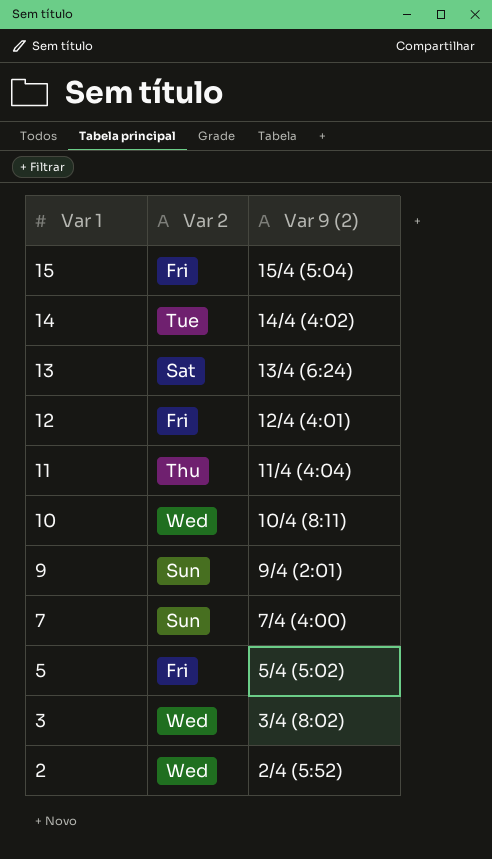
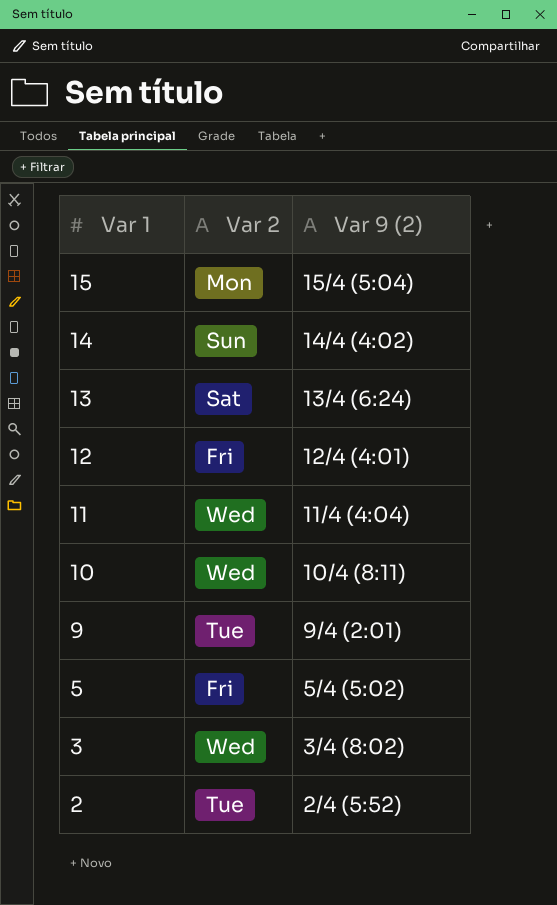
row 7: Sun | 7/4 (4:00) -> none
15 | Var 2: Fri -> Mon
14 | Var 2: Tue -> Sun
11 | Var 2: Thu -> Wed
9 | Var 2: Sun -> Tue
2 | Var 2: Wed -> Tue

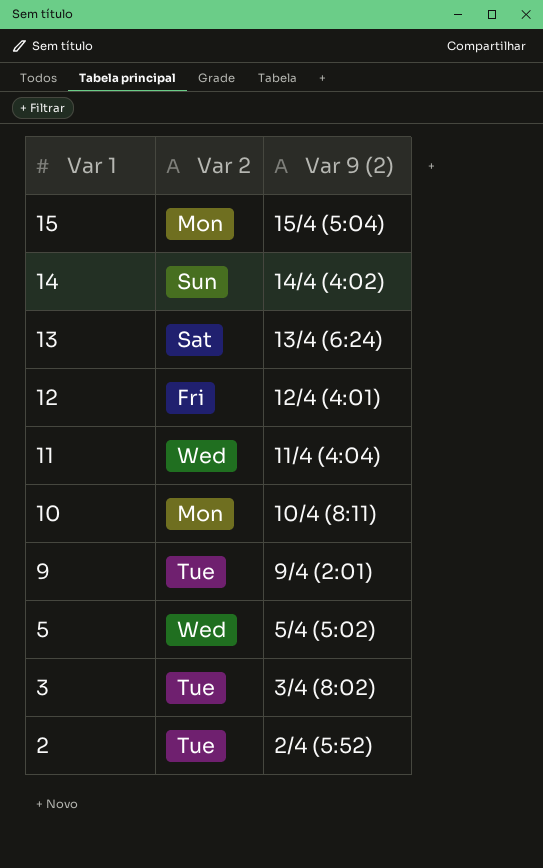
10 | Var 2: Wed -> Mon
5 | Var 2: Fri -> Wed
3 | Var 2: Wed -> Tue

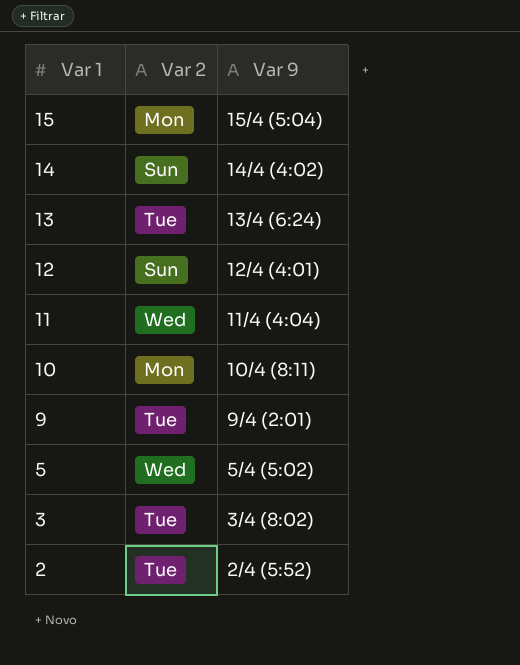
column name: Var 9 (2) -> Var 9
13 | Var 2: Sat -> Tue
12 | Var 2: Fri -> Sun

